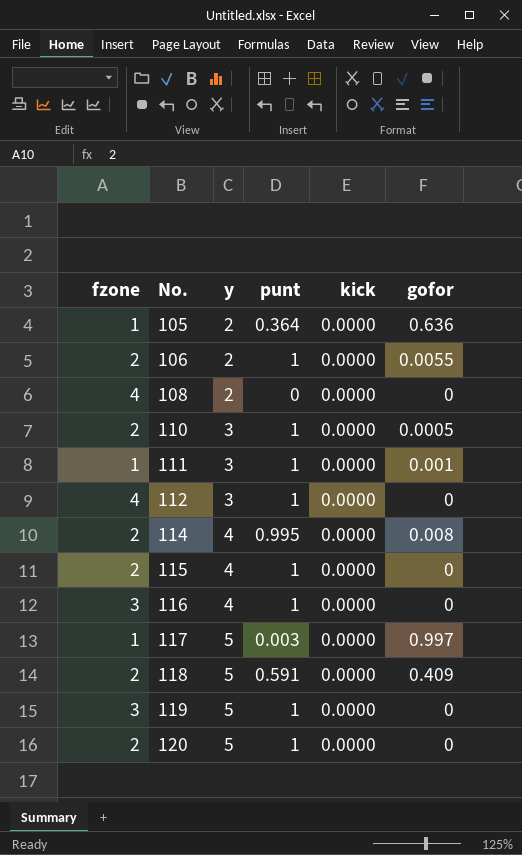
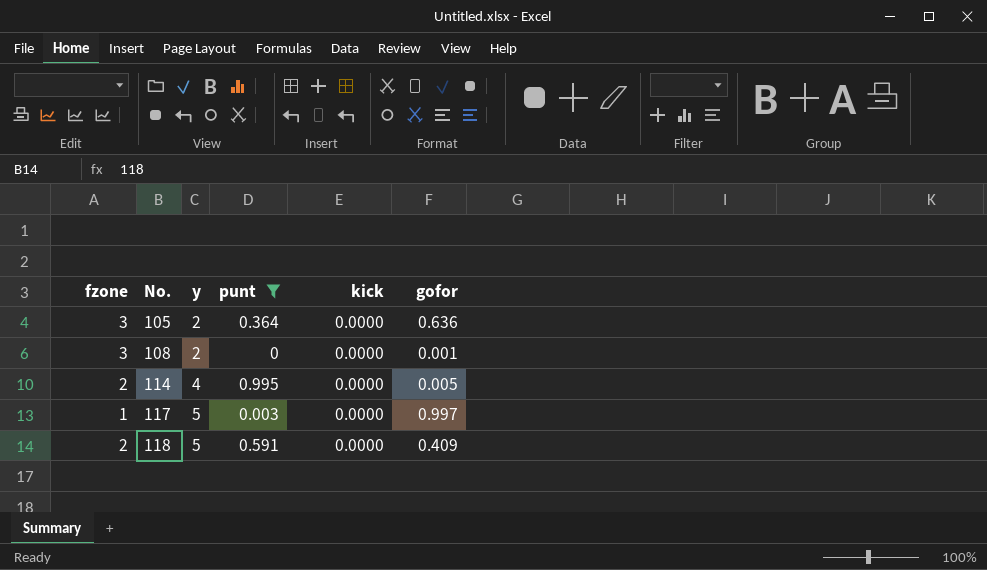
filter: none -> punt != 1
105 | fzone: 1 -> 3
108 | fzone: 4 -> 3
108 | gofor: 0 -> 0.001
114 | gofor: 0.008 -> 0.005

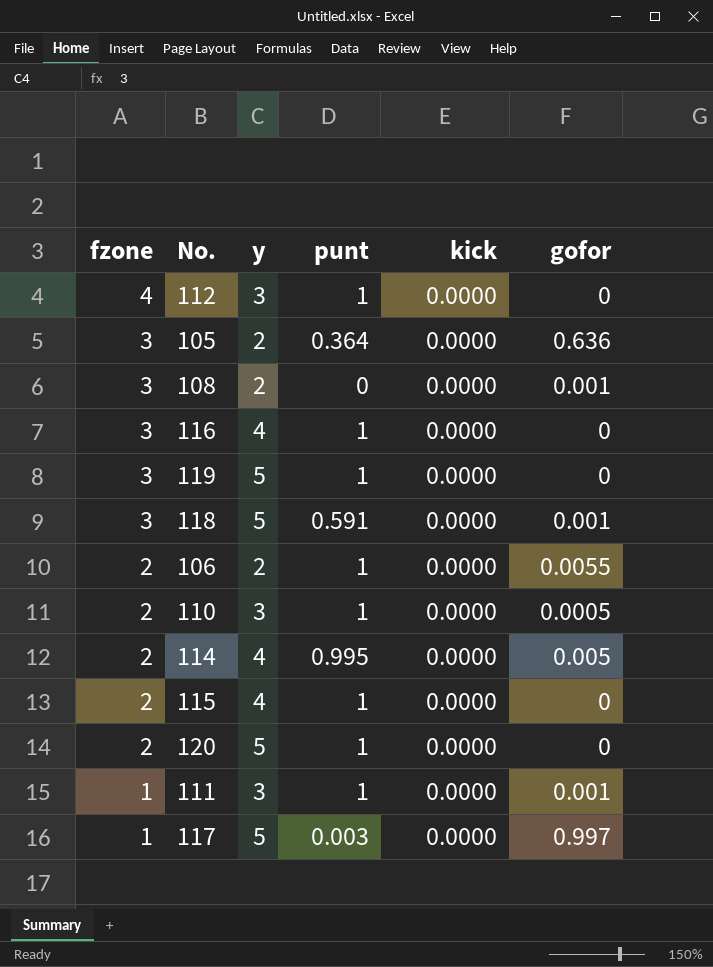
filter: punt != 1 -> none
row order: No. ascending -> fzone descending
118 | fzone: 2 -> 3
118 | gofor: 0.409 -> 0.001

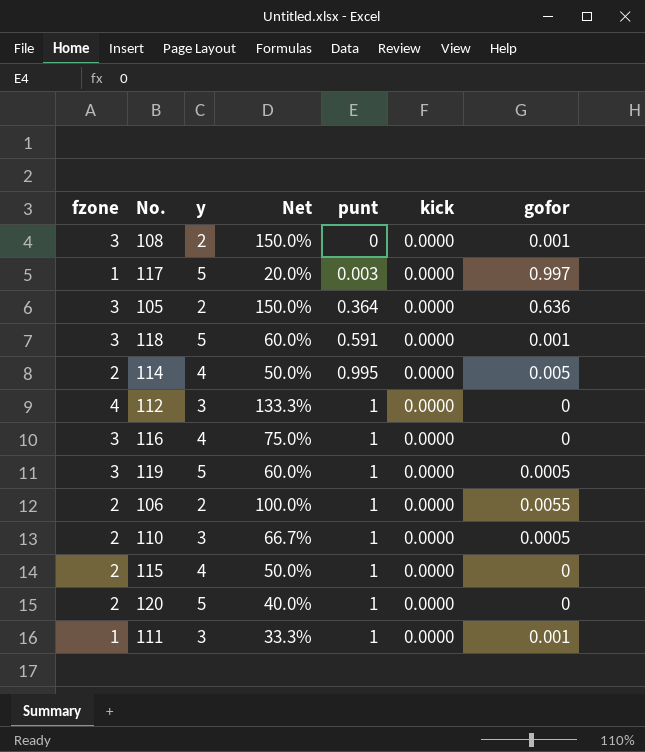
row order: fzone descending -> punt ascending
column Net | formula: none -> [fzone] / [y]
119 | gofor: 0 -> 0.0005

